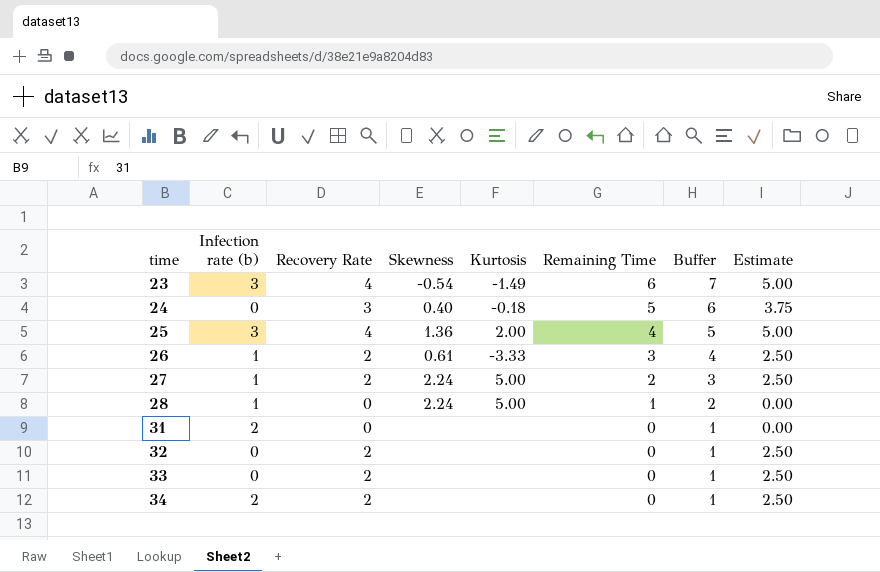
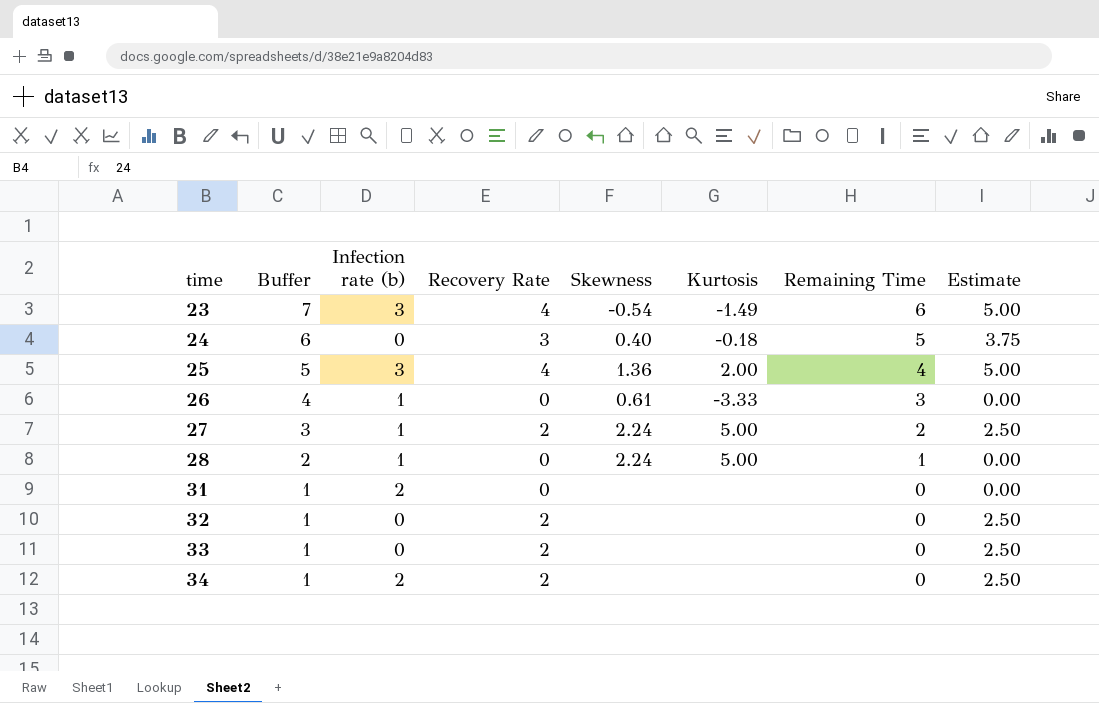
column Buffer | position: 7 -> 2
26 | Recovery Rate: 2 -> 0
26 | Estimate: 2.50 -> 0.00

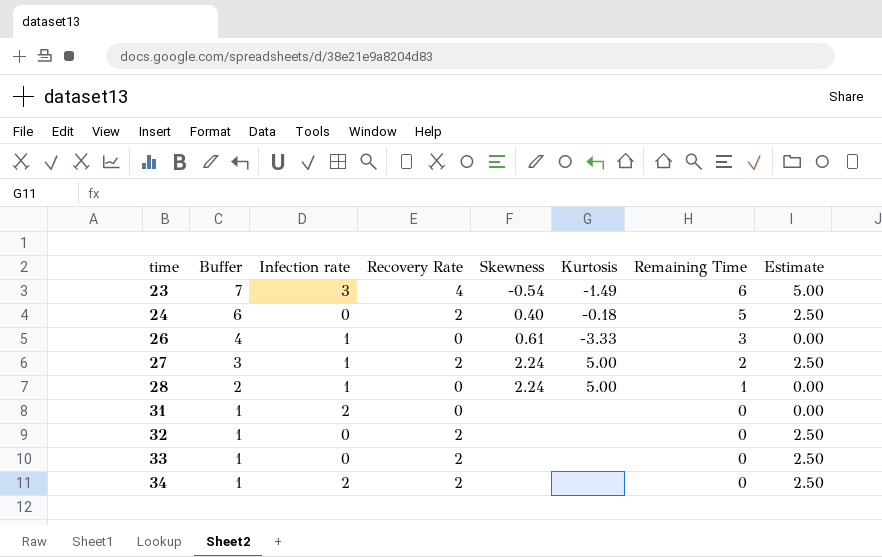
column name: Infection rate (b) -> Infection rate
row 25: 5 | 3 | 4 | 1.36 | 2.00 | 4 | 5.00 -> none
24 | Recovery Rate: 3 -> 2
24 | Estimate: 3.75 -> 2.50

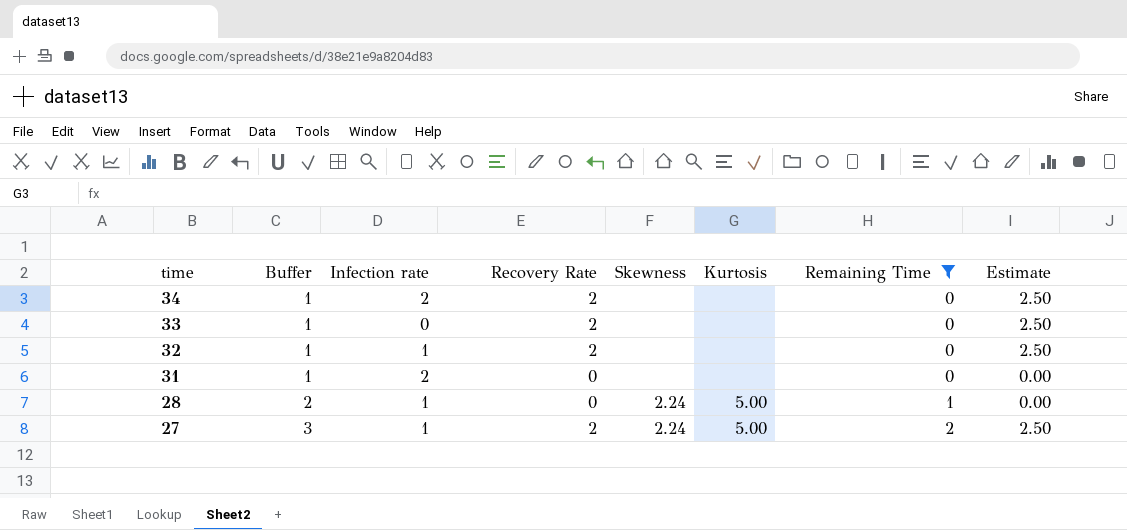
filter: none -> Remaining Time <= 2
row order: time ascending -> time descending
32 | Infection rate: 0 -> 1

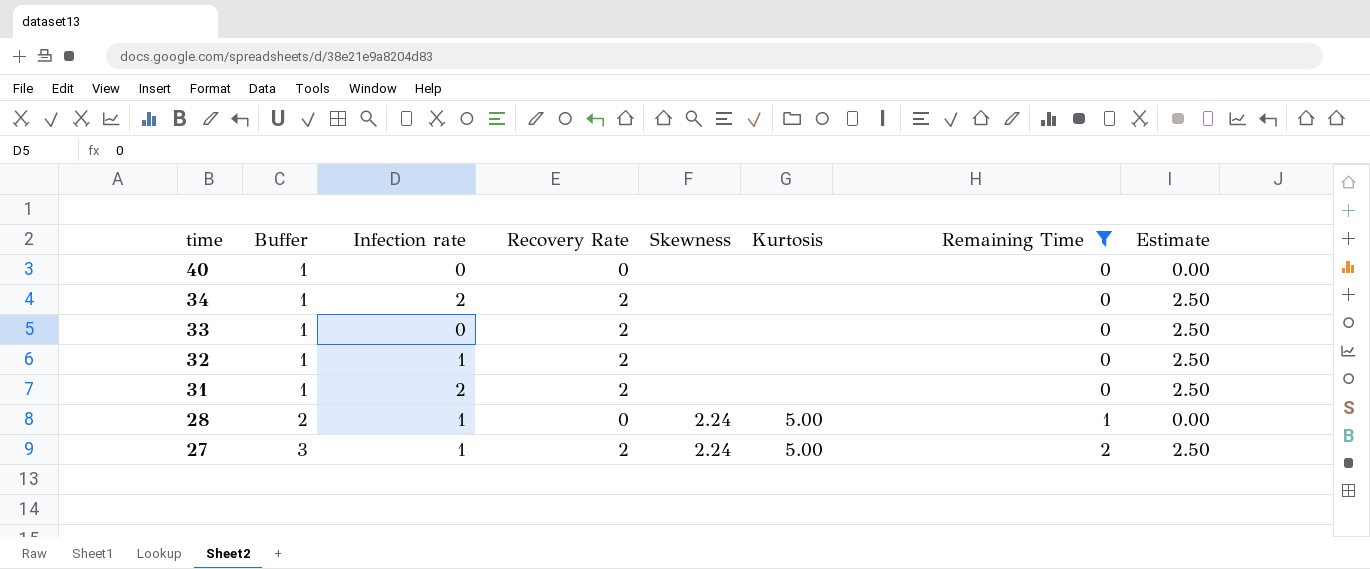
row 40: none -> 1 | 0 | 0 | none | none | 0 | 0.00
31 | Recovery Rate: 0 -> 2
31 | Estimate: 0.00 -> 2.50

